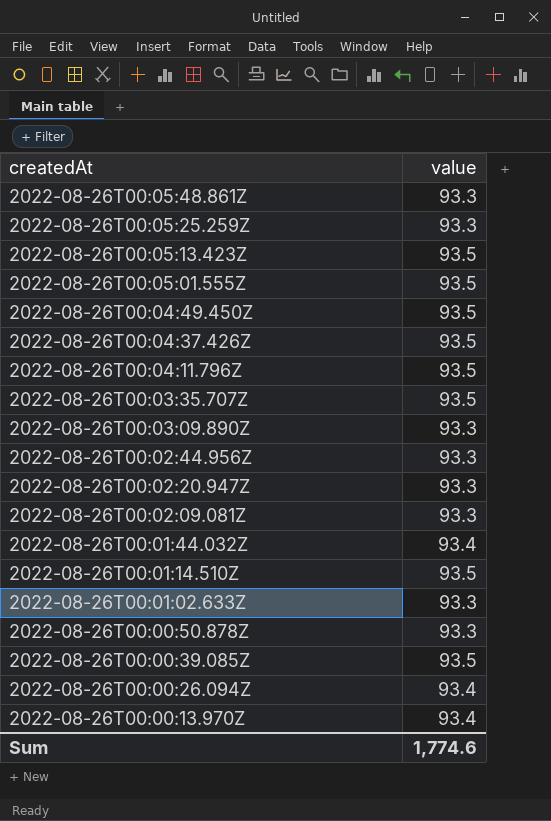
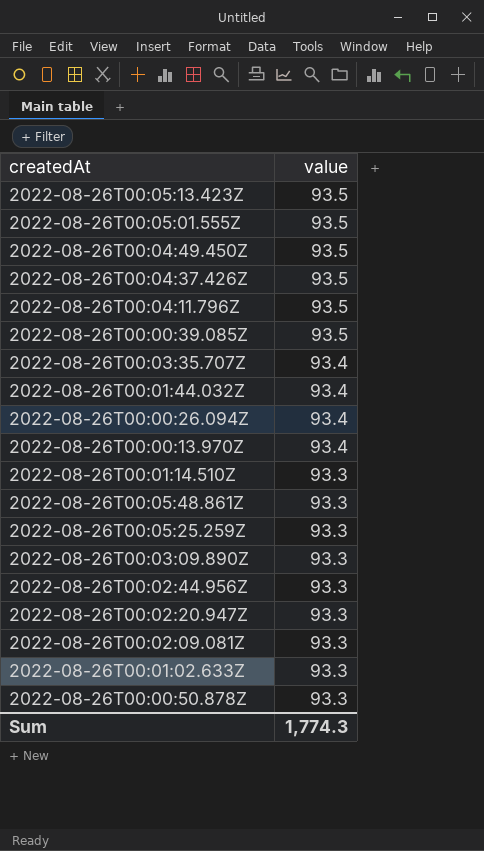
row order: createdAt descending -> value descending
2022-08-26T00:03:35.707Z | value: 93.5 -> 93.4
2022-08-26T00:01:14.510Z | value: 93.5 -> 93.3
Sum | value: 1,774.6 -> 1,774.3

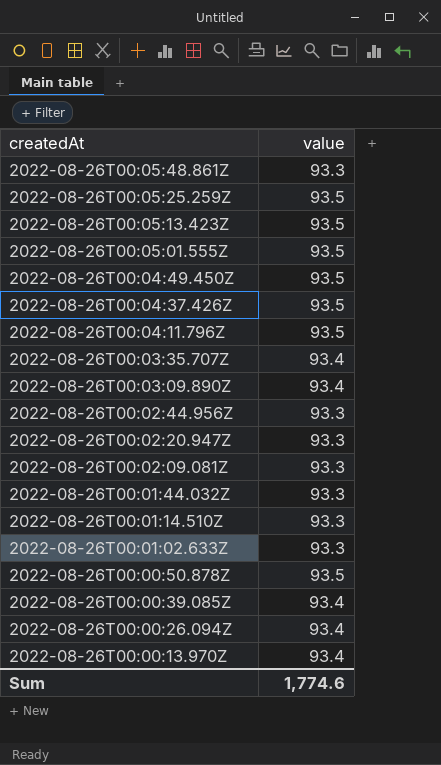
row order: value descending -> createdAt descending
2022-08-26T00:05:25.259Z | value: 93.3 -> 93.5
2022-08-26T00:03:09.890Z | value: 93.3 -> 93.4
2022-08-26T00:01:44.032Z | value: 93.4 -> 93.3
2022-08-26T00:00:50.878Z | value: 93.3 -> 93.5
2022-08-26T00:00:39.085Z | value: 93.5 -> 93.4
Sum | value: 1,774.3 -> 1,774.6

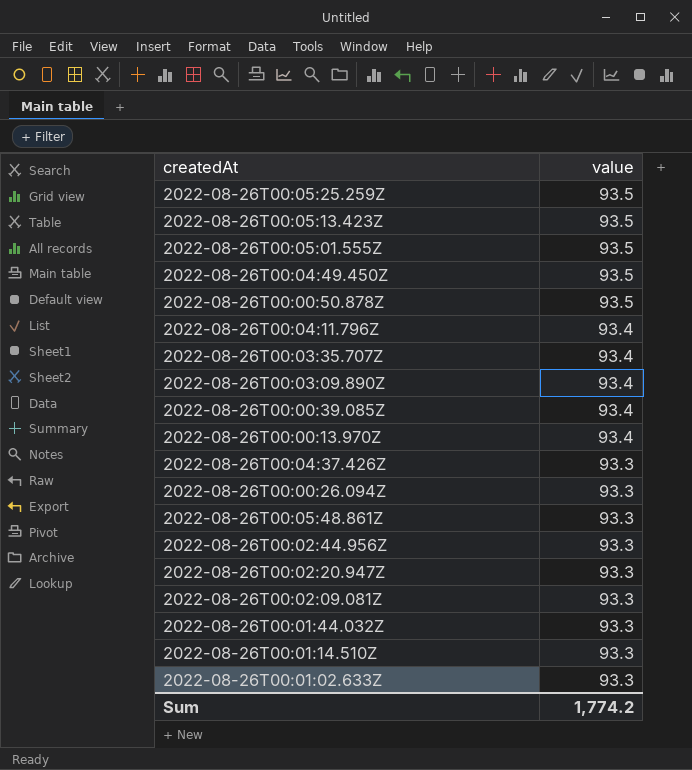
row order: createdAt descending -> value descending
2022-08-26T00:04:11.796Z | value: 93.5 -> 93.4
2022-08-26T00:04:37.426Z | value: 93.5 -> 93.3
2022-08-26T00:00:26.094Z | value: 93.4 -> 93.3
Sum | value: 1,774.6 -> 1,774.2

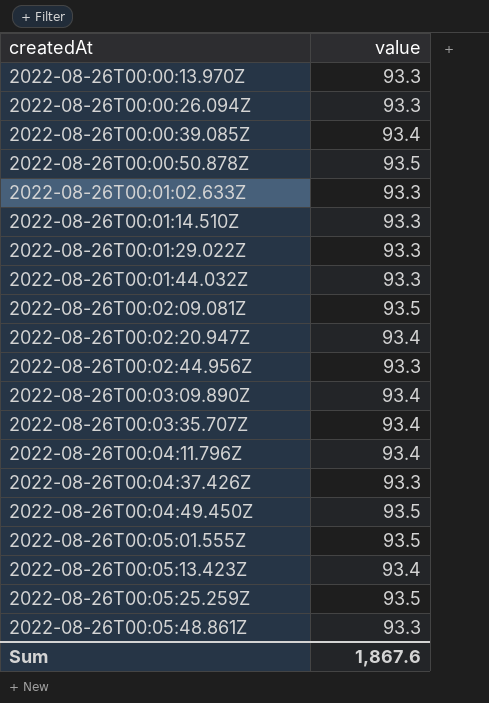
row order: value descending -> createdAt ascending
2022-08-26T00:00:13.970Z | value: 93.4 -> 93.3
row 2022-08-26T00:01:29.022Z: none -> 93.3
2022-08-26T00:02:09.081Z | value: 93.3 -> 93.5
2022-08-26T00:02:20.947Z | value: 93.3 -> 93.4
2022-08-26T00:05:13.423Z | value: 93.5 -> 93.4
Sum | value: 1,774.2 -> 1,867.6

